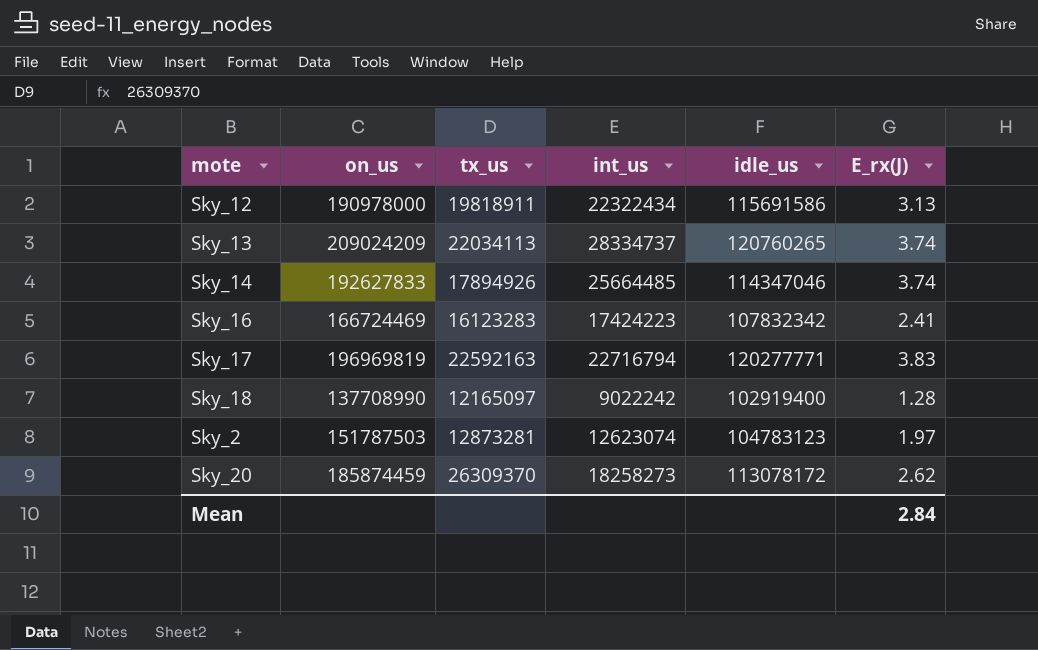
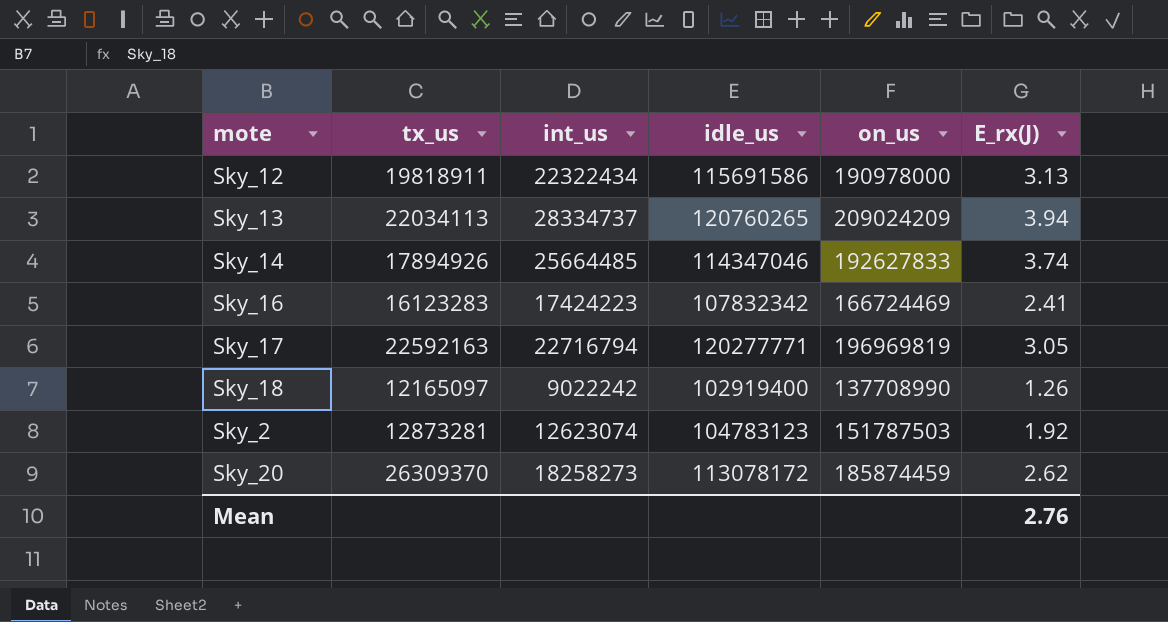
column on_us | position: 2 -> 5
Sky_13 | E_rx(J): 3.74 -> 3.94
Sky_17 | E_rx(J): 3.83 -> 3.05
Sky_18 | E_rx(J): 1.28 -> 1.26
Sky_2 | E_rx(J): 1.97 -> 1.92
Mean | E_rx(J): 2.84 -> 2.76

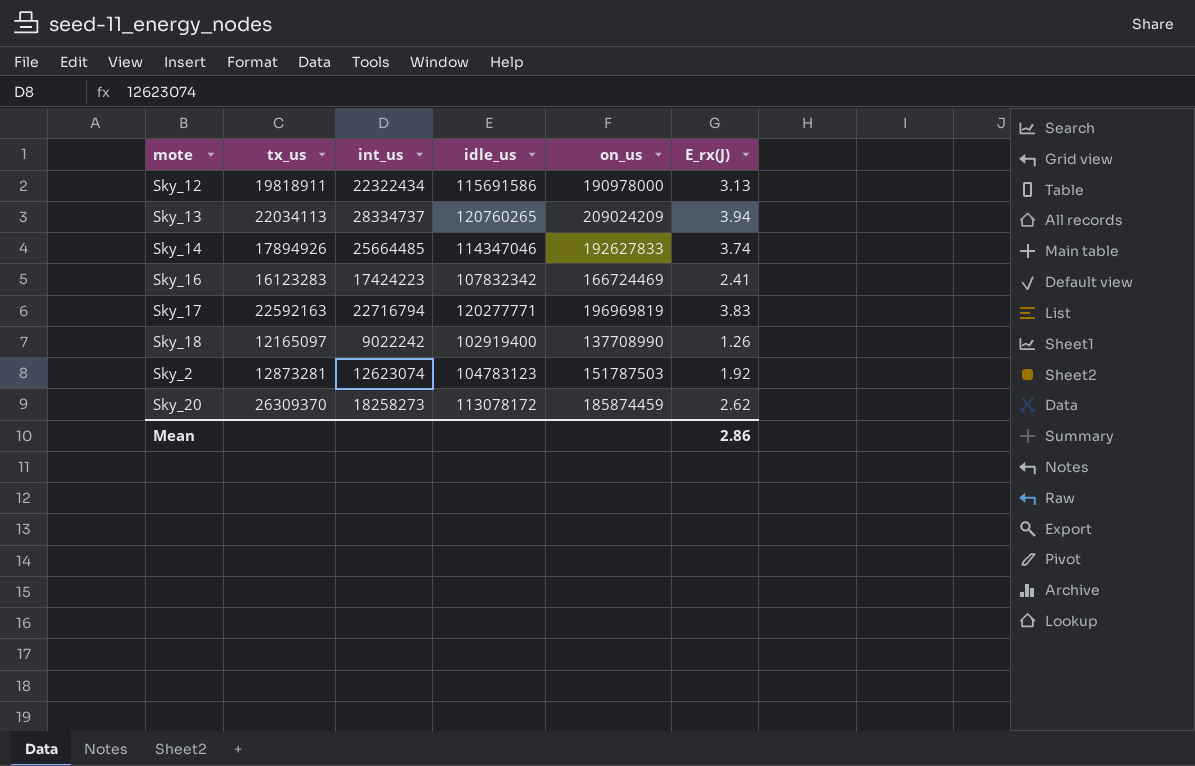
Sky_17 | E_rx(J): 3.05 -> 3.83
Mean | E_rx(J): 2.76 -> 2.86

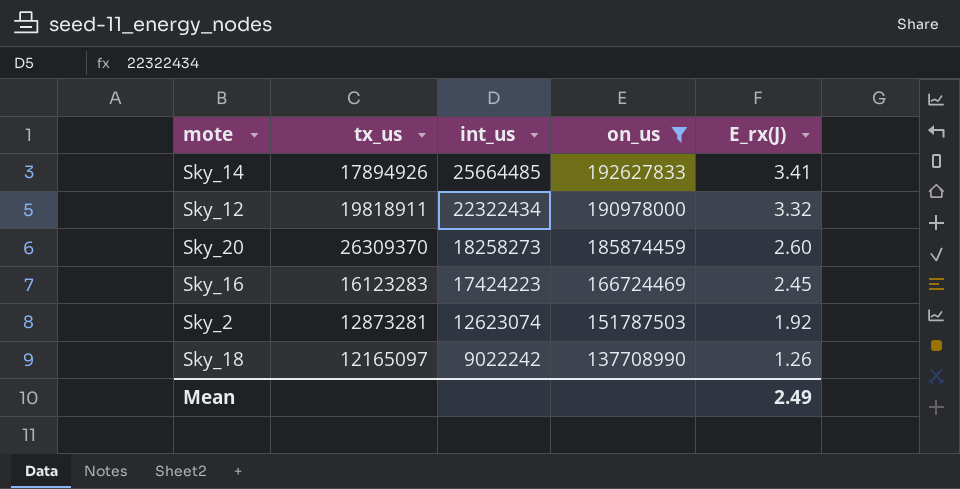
filter: none -> on_us <= 192627833
row order: none -> int_us descending
column idle_us | position: 4 -> none
Sky_14 | E_rx(J): 3.74 -> 3.41
Sky_12 | E_rx(J): 3.13 -> 3.32
Sky_20 | E_rx(J): 2.62 -> 2.60
Sky_16 | E_rx(J): 2.41 -> 2.45
Mean | E_rx(J): 2.86 -> 2.49

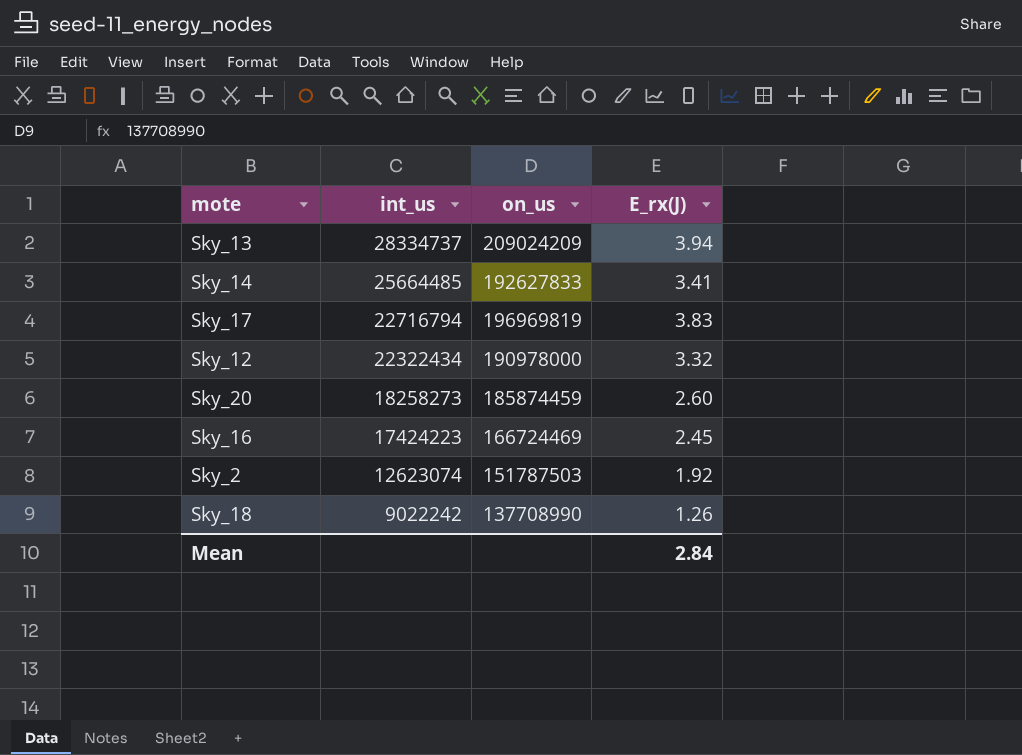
filter: on_us <= 192627833 -> none
column tx_us | position: 2 -> none
Mean | E_rx(J): 2.49 -> 2.84

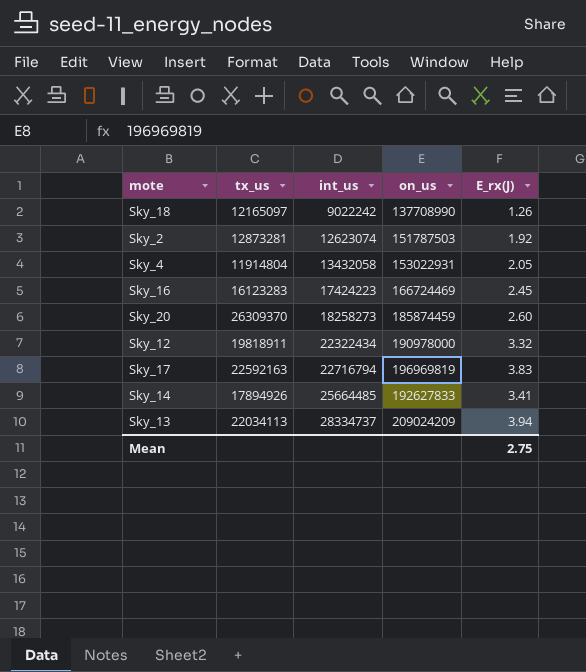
row order: int_us descending -> int_us ascending
column tx_us | position: none -> 2
row Sky_4: none -> 11914804 | 13432058 | 153022931 | 2.05
Mean | E_rx(J): 2.84 -> 2.75

